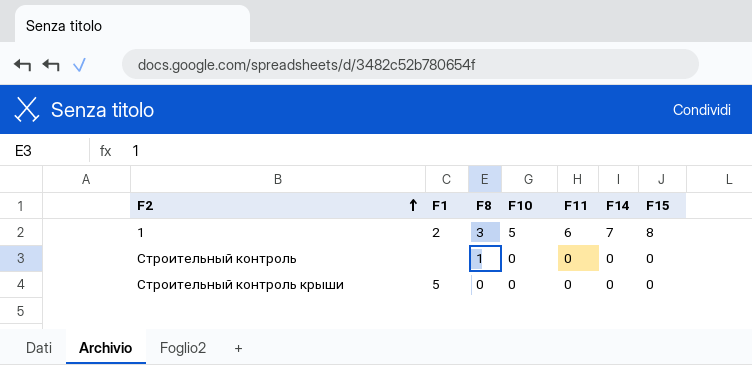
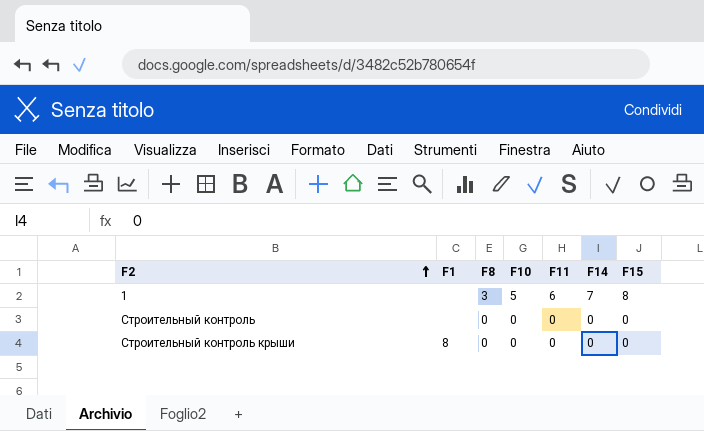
1 | F1: 2 -> none
Строительный контроль | F8: 1 -> 0
Строительный контроль крыши | F1: 5 -> 8

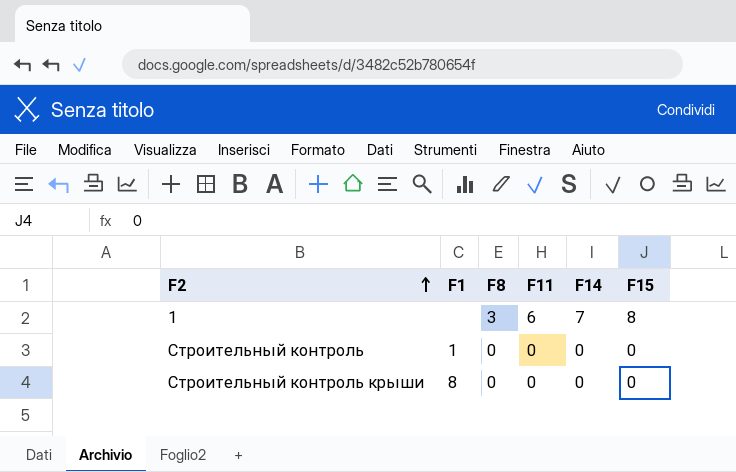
column F10 | position: 4 -> none
Строительный контроль | F1: none -> 1

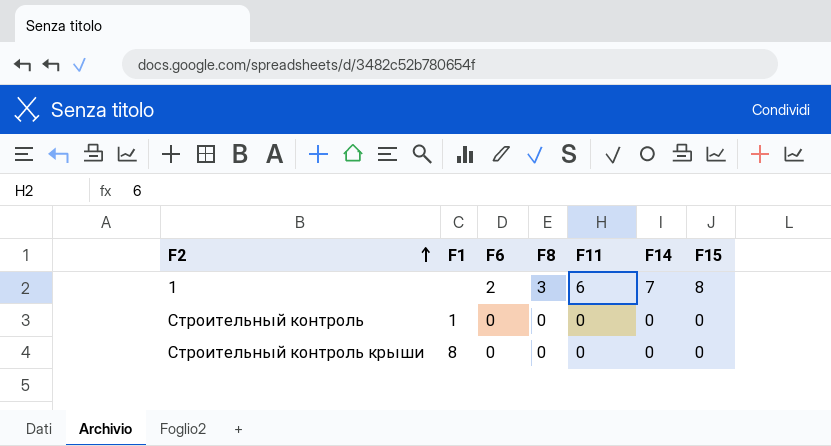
column F6 | position: none -> 3

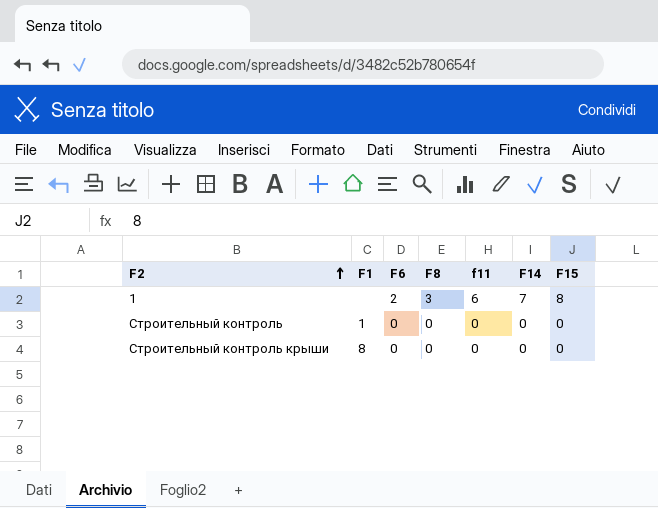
column name: F11 -> f11

